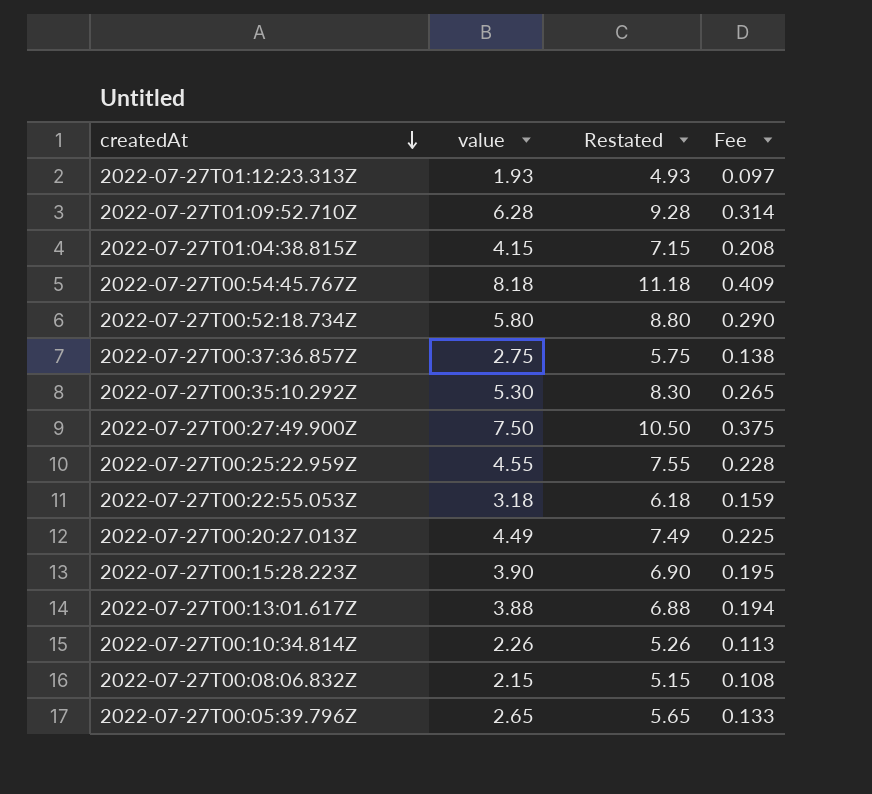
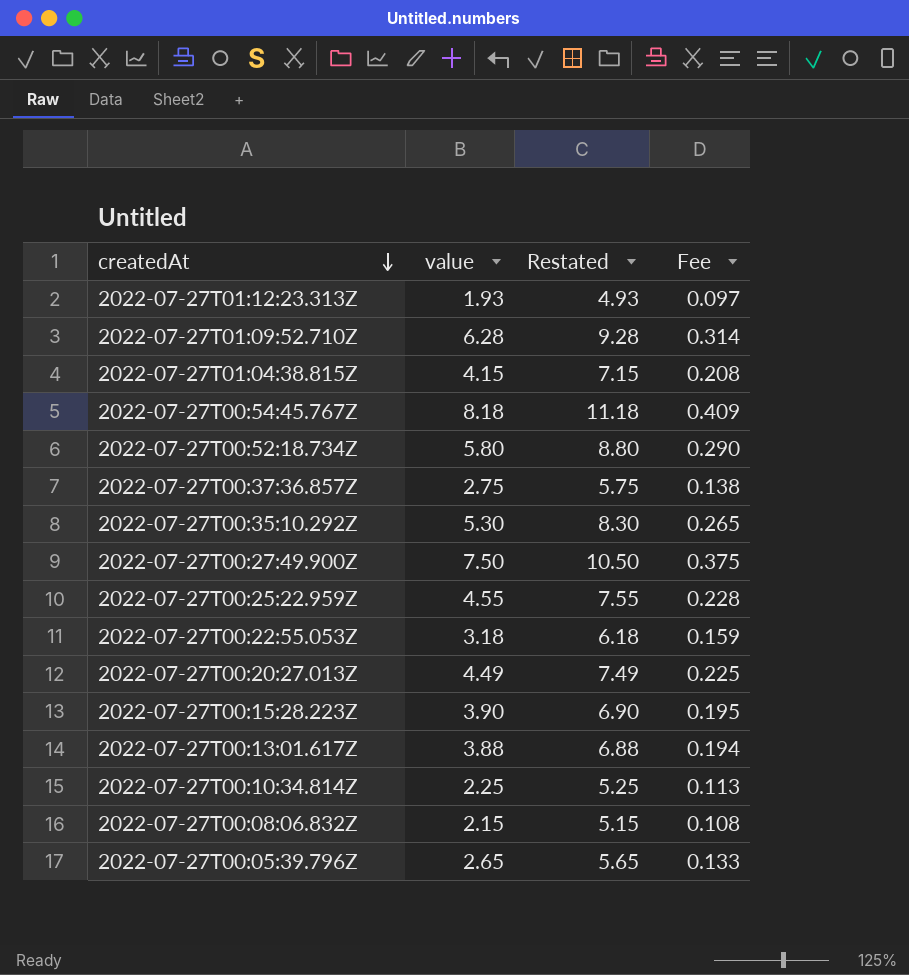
2022-07-27T00:10:34.814Z | value: 2.26 -> 2.25
2022-07-27T00:10:34.814Z | Restated: 5.26 -> 5.25

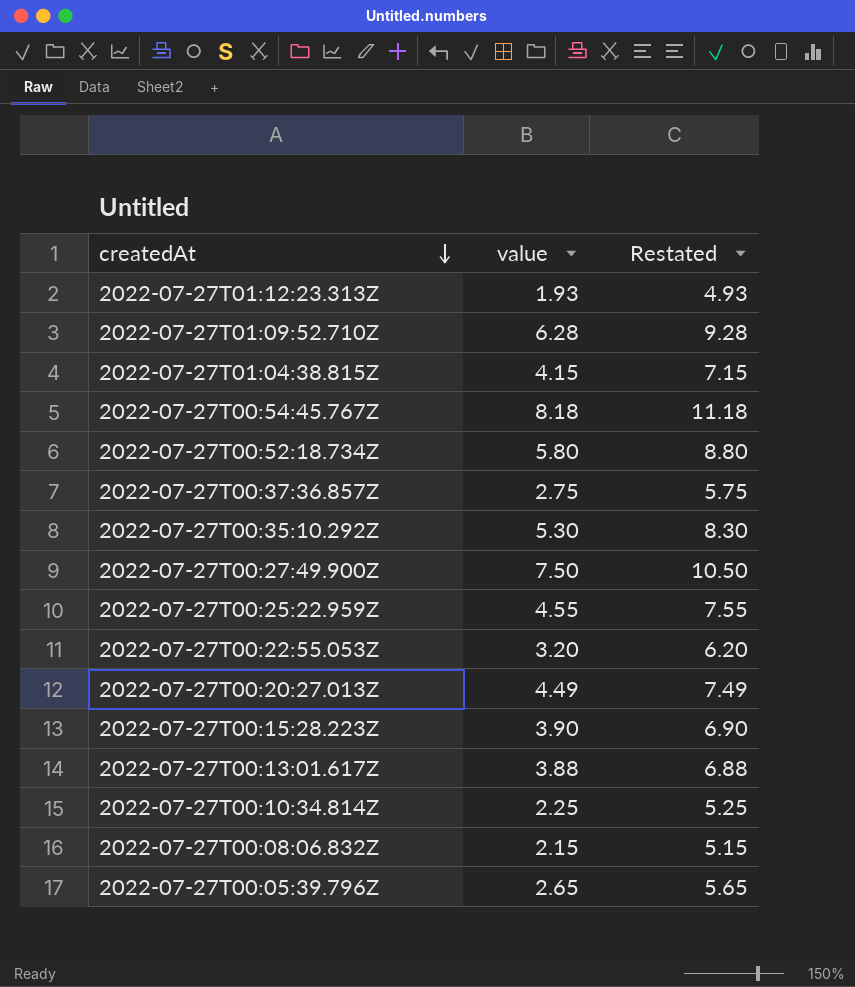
column Fee | formula: [value] * 0.05 -> none
2022-07-27T00:22:55.053Z | value: 3.18 -> 3.20
2022-07-27T00:22:55.053Z | Restated: 6.18 -> 6.20

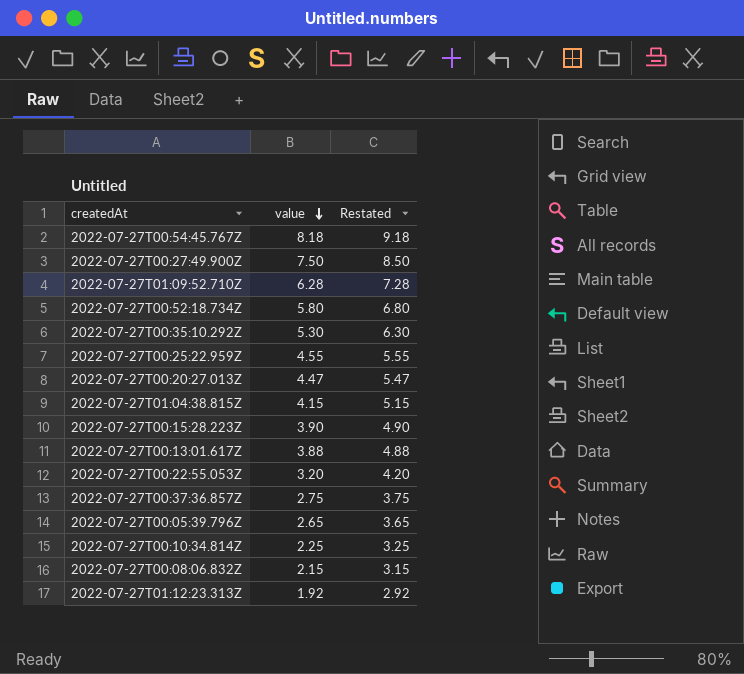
row order: createdAt descending -> value descending
column Restated | formula: [value] + 3 -> [value] + 1
2022-07-27T00:20:27.013Z | value: 4.49 -> 4.47
2022-07-27T01:12:23.313Z | value: 1.93 -> 1.92

